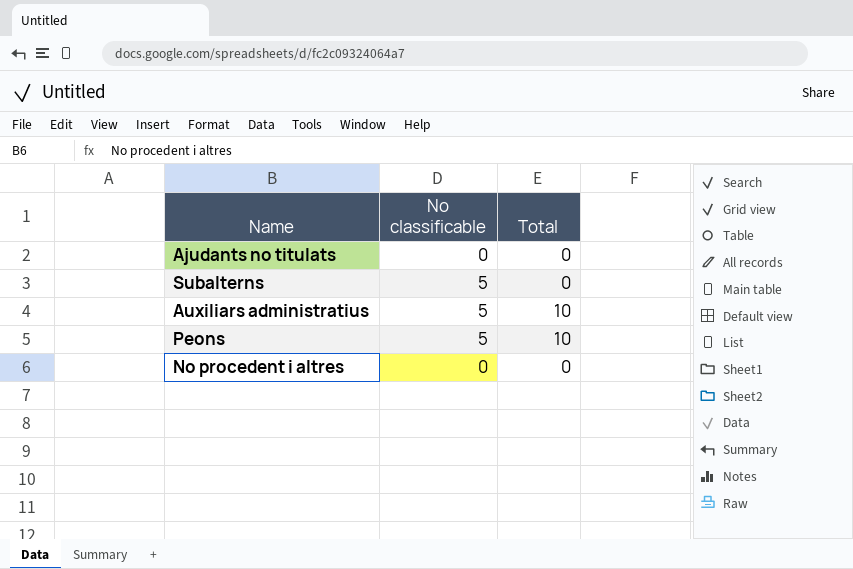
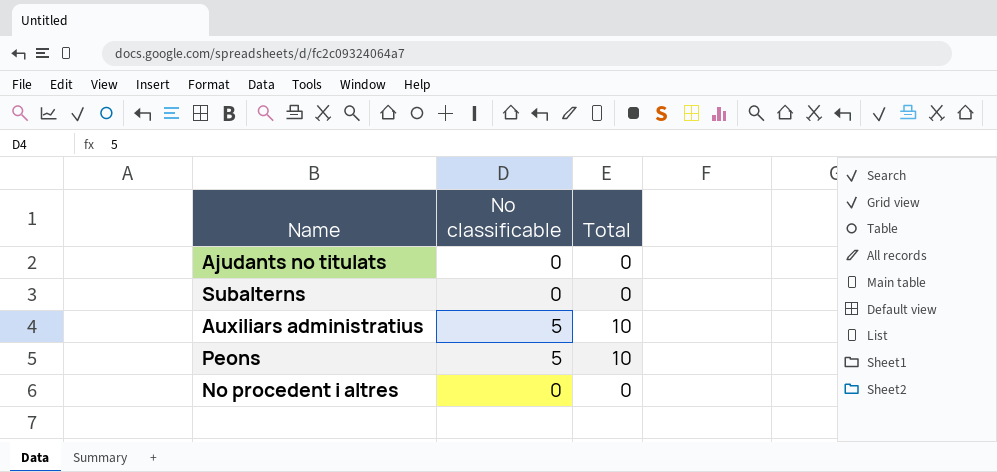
Subalterns | No classificable: 5 -> 0

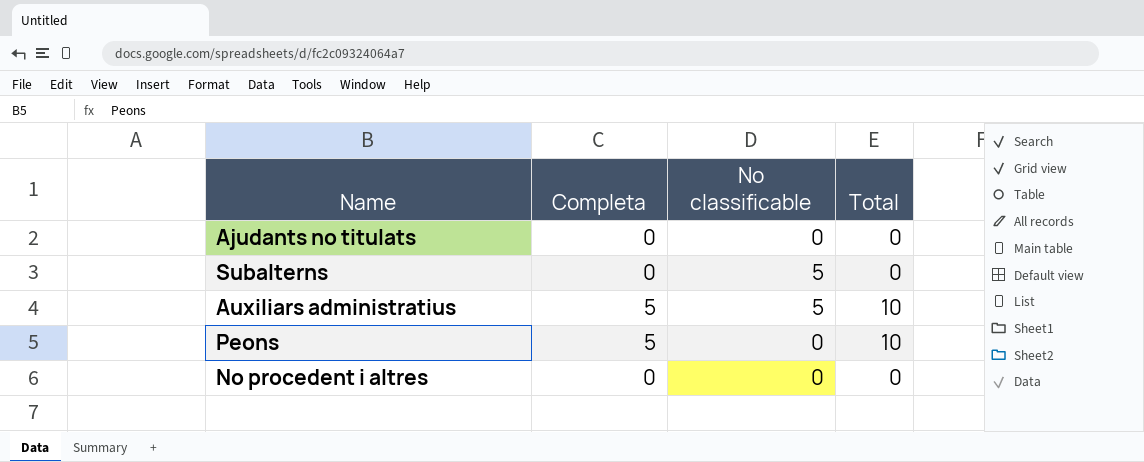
column Completa | position: none -> 2
Subalterns | No classificable: 0 -> 5
Peons | No classificable: 5 -> 0

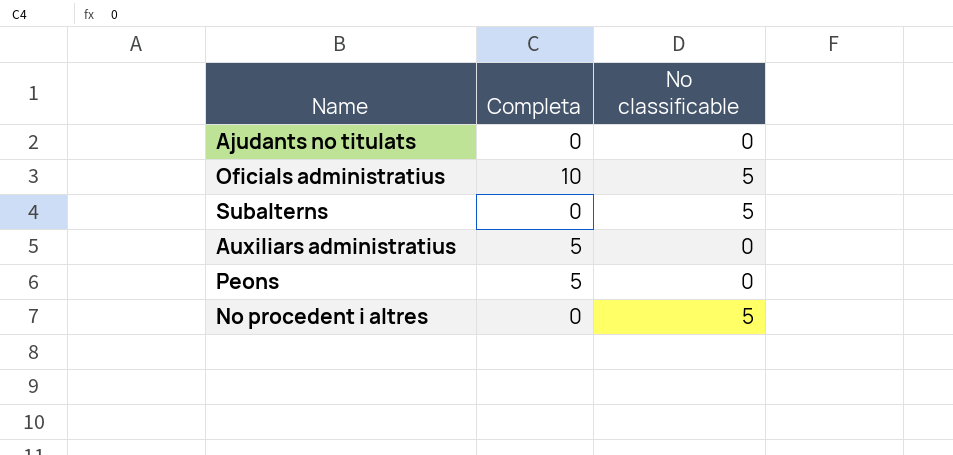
column Total | position: 4 -> none
row Oficials administratius: none -> 10 | 5
Auxiliars administratius | No classificable: 5 -> 0
No procedent i altres | No classificable: 0 -> 5

